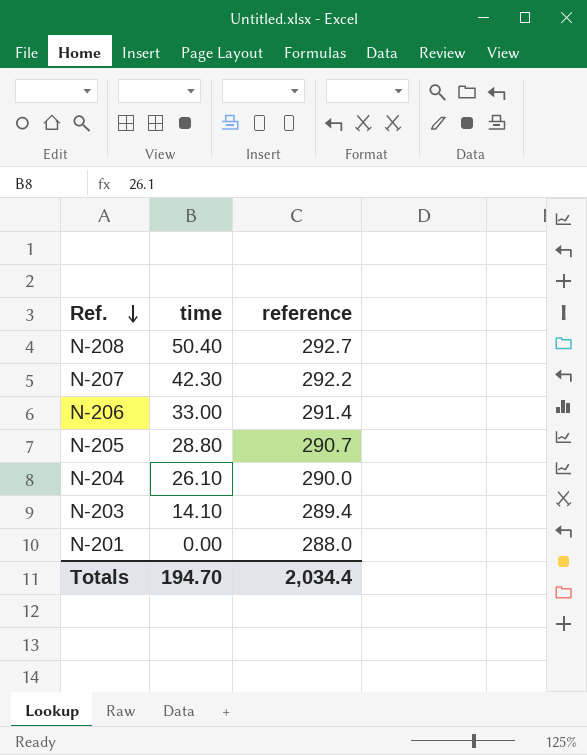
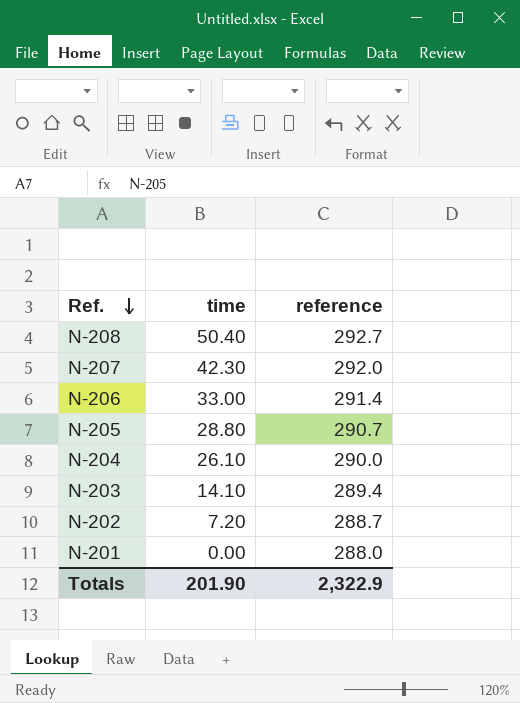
N-207 | reference: 292.2 -> 292.0
row N-202: none -> 7.20 | 288.7
Totals | time: 194.70 -> 201.90
Totals | reference: 2,034.4 -> 2,322.9

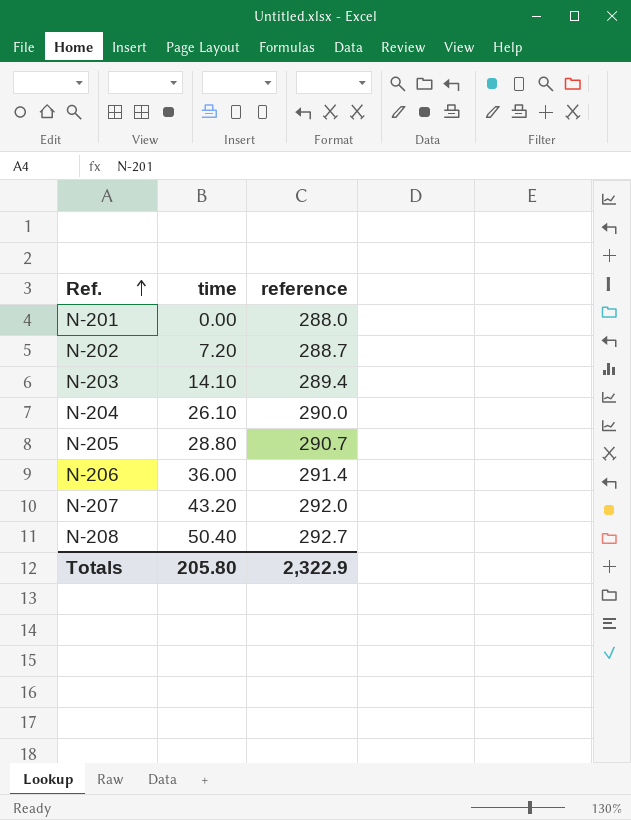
row order: Ref. descending -> Ref. ascending
N-206 | time: 33.00 -> 36.00
N-207 | time: 42.30 -> 43.20
Totals | time: 201.90 -> 205.80

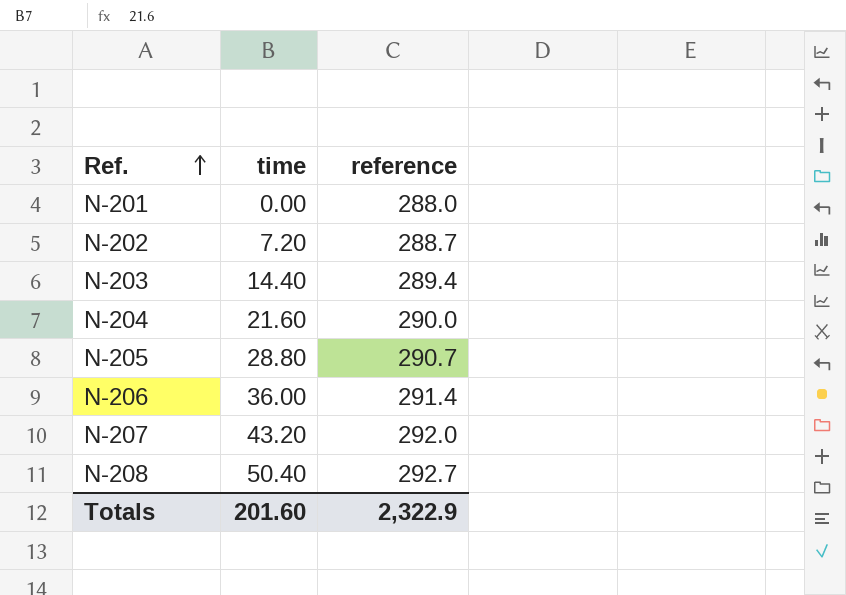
N-203 | time: 14.10 -> 14.40
N-204 | time: 26.10 -> 21.60
Totals | time: 205.80 -> 201.60

